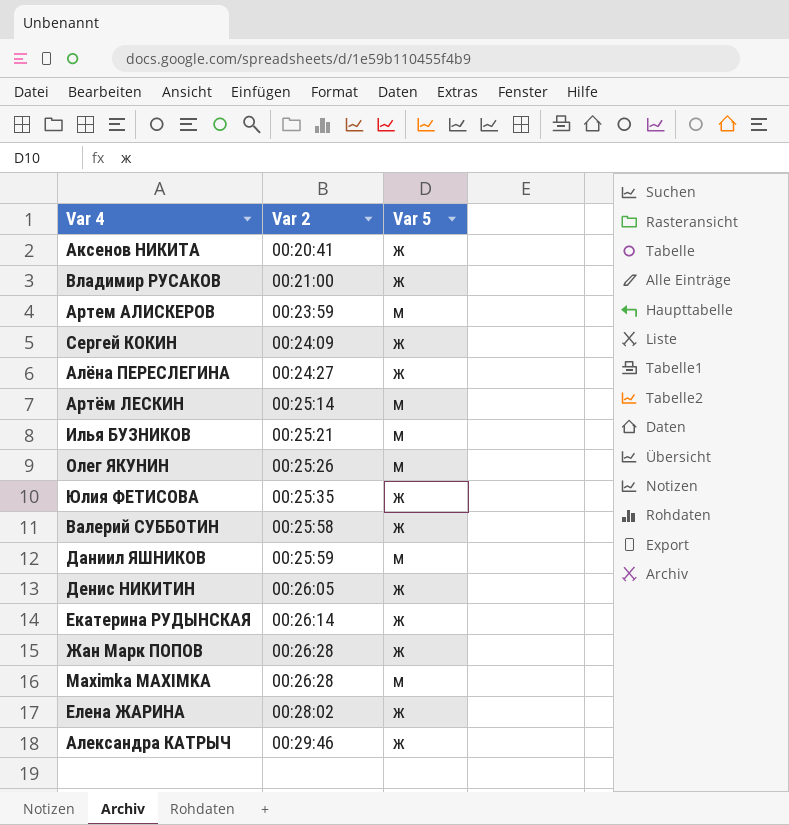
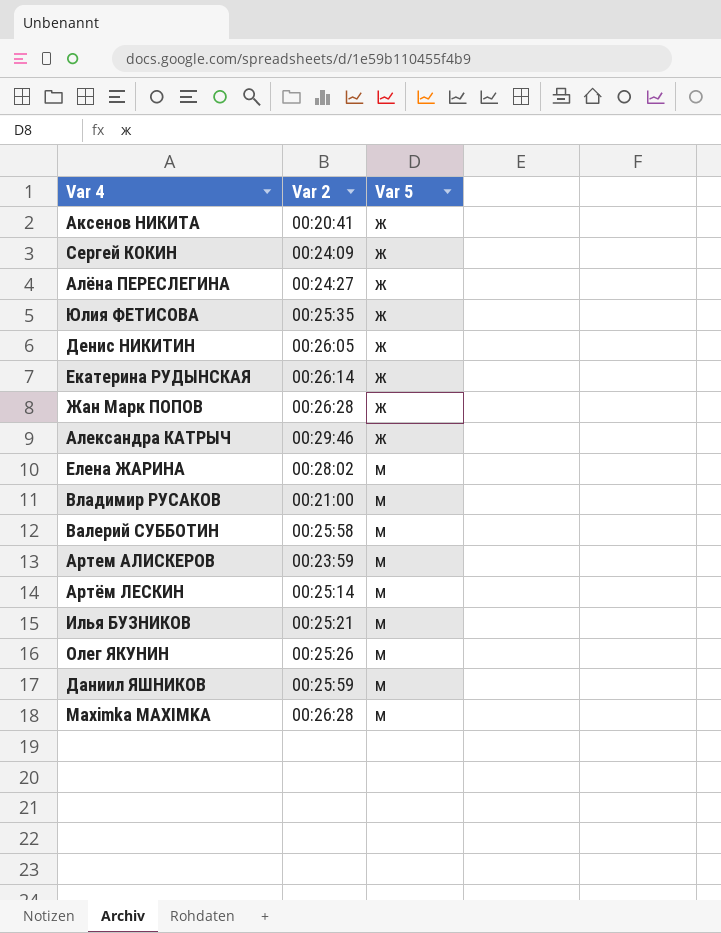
row order: Var 2 ascending -> Var 5 ascending
Елена ЖАРИНА | Var 5: ж -> м
Владимир РУСАКОВ | Var 5: ж -> м
Валерий СУББОТИН | Var 5: ж -> м

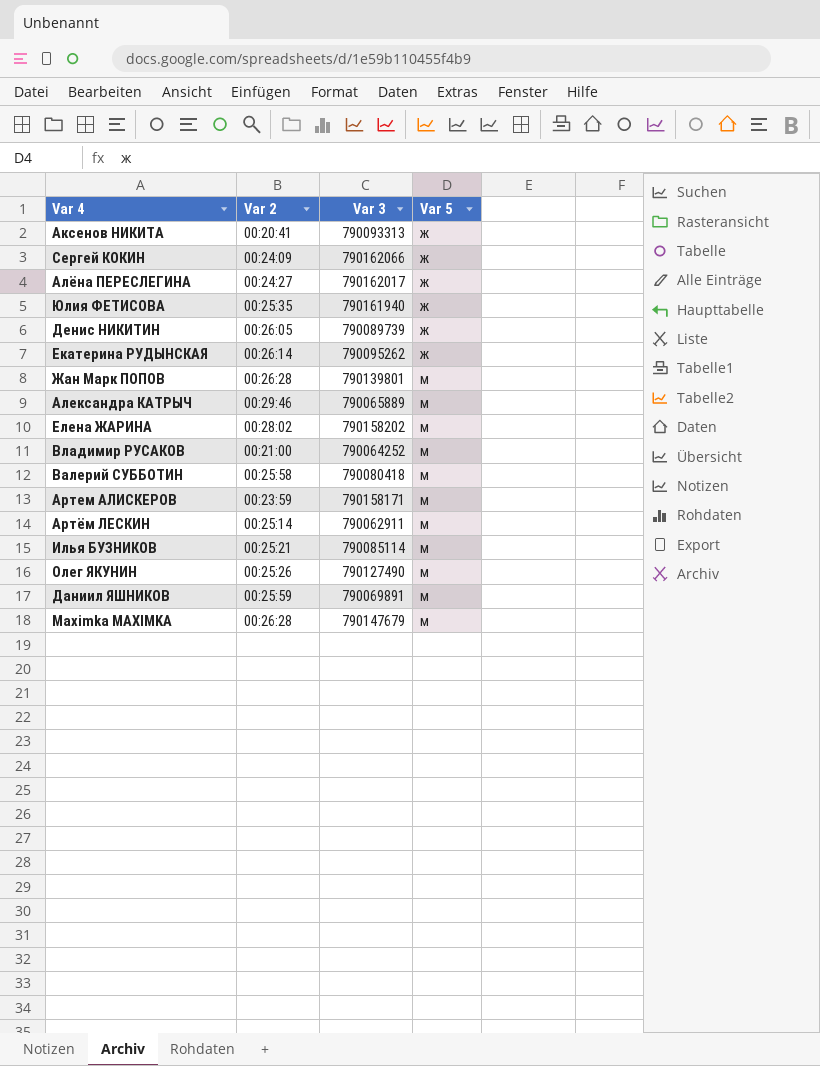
column Var 3 | position: none -> 3
Жан Марк ПОПОВ | Var 5: ж -> м
Александра КАТРЫЧ | Var 5: ж -> м

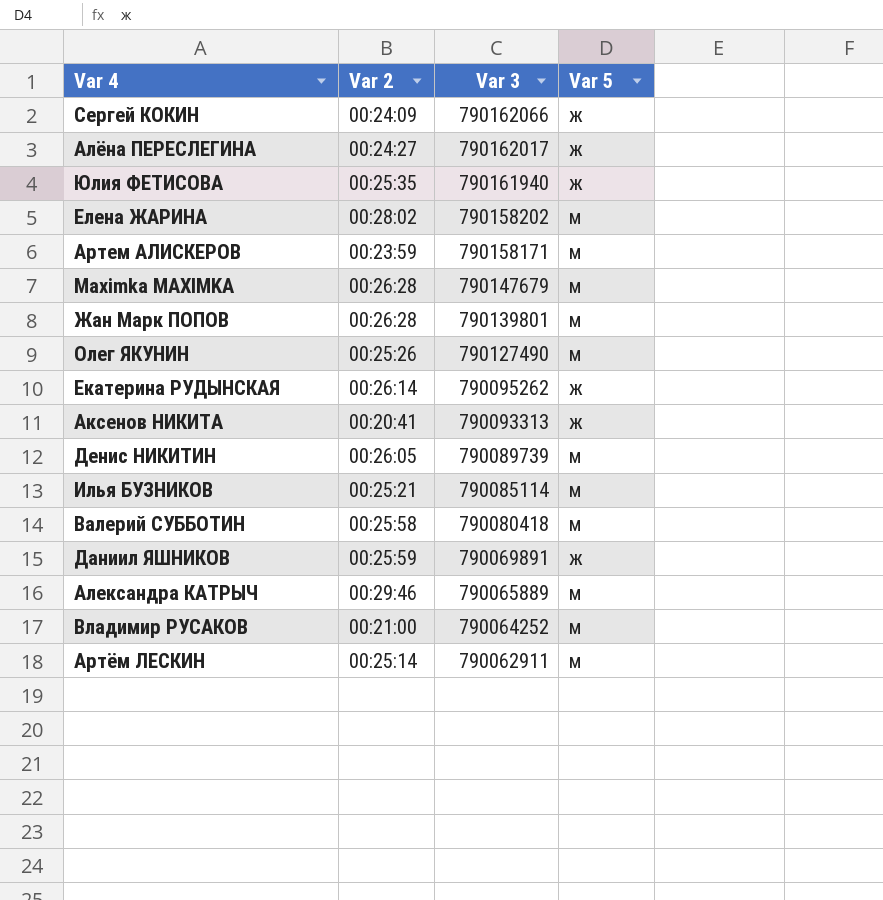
row order: Var 5 ascending -> Var 3 descending
Денис НИКИТИН | Var 5: ж -> м
Даниил ЯШНИКОВ | Var 5: м -> ж

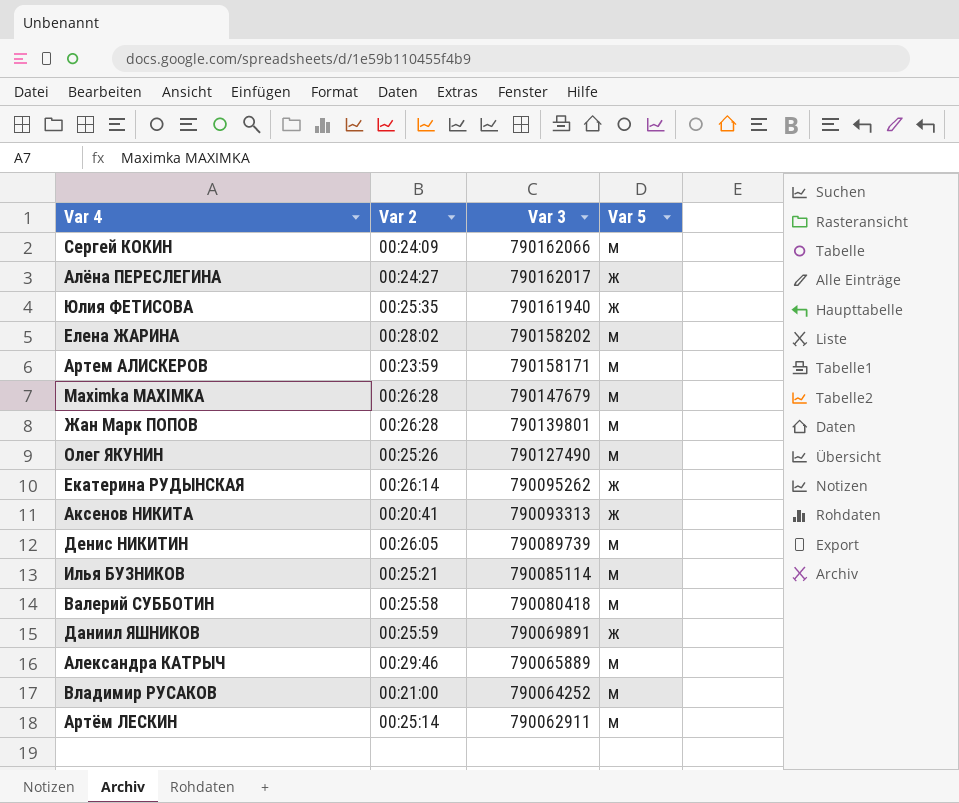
Сергей КОКИН | Var 5: ж -> м

